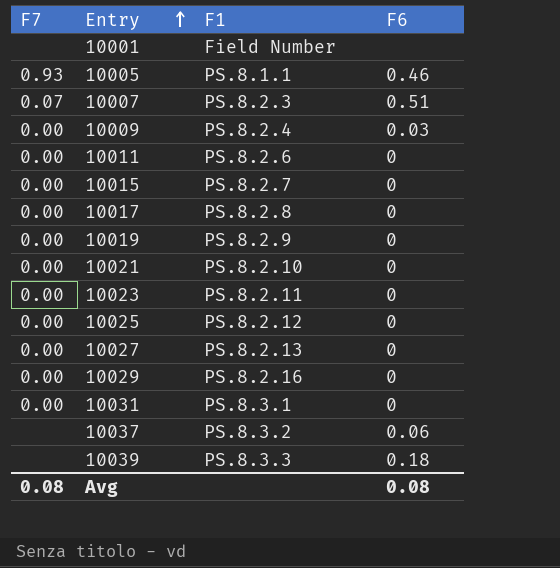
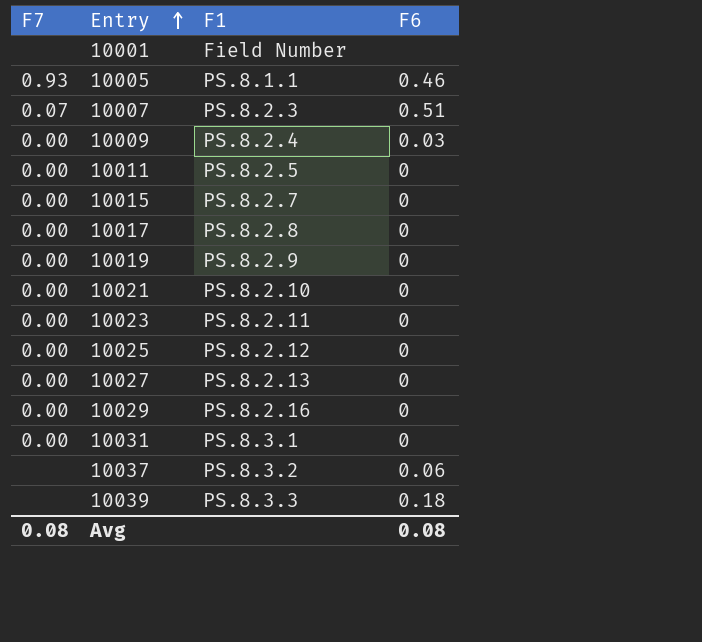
10011 | F1: PS.8.2.6 -> PS.8.2.5

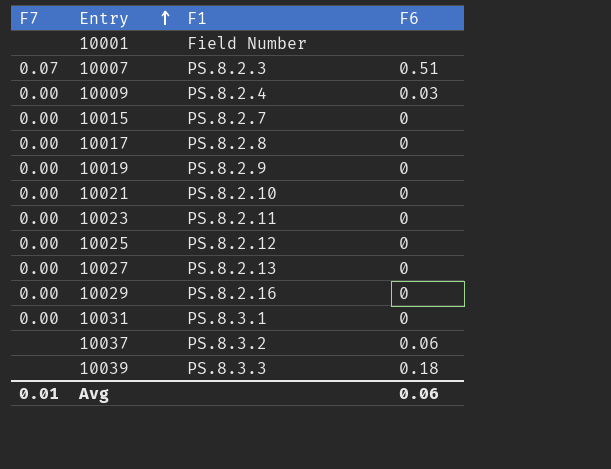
row 10005: 0.93 | PS.8.1.1 | 0.46 -> none
row 10011: 0.00 | PS.8.2.5 | 0 -> none
Avg | F7: 0.08 -> 0.01
Avg | F6: 0.08 -> 0.06

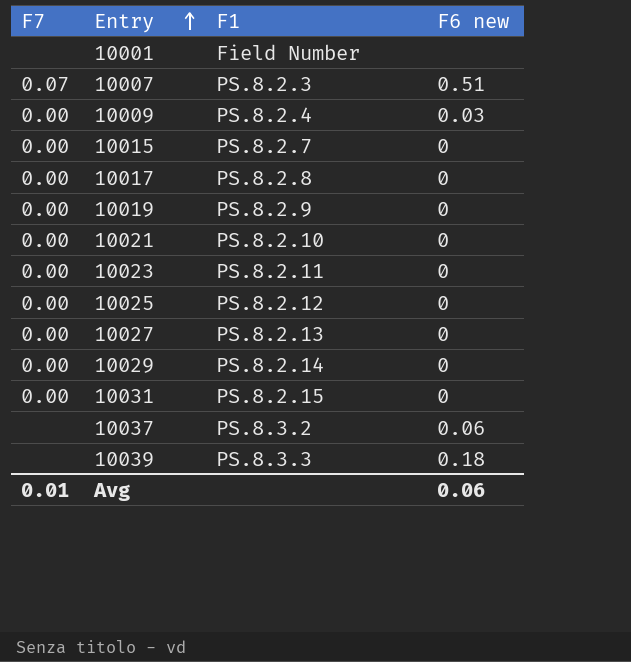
column name: F6 -> F6 new
10029 | F1: PS.8.2.16 -> PS.8.2.14
10031 | F1: PS.8.3.1 -> PS.8.2.15

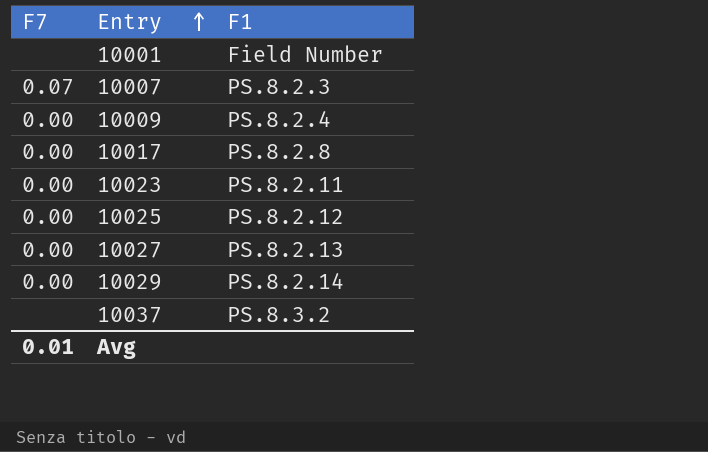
column F6 new | position: 4 -> none
row 10015: 0.00 | PS.8.2.7 | 0 -> none
row 10019: 0.00 | PS.8.2.9 | 0 -> none
row 10021: 0.00 | PS.8.2.10 | 0 -> none
row 10031: 0.00 | PS.8.2.15 | 0 -> none
row 10039: none | PS.8.3.3 | 0.18 -> none

